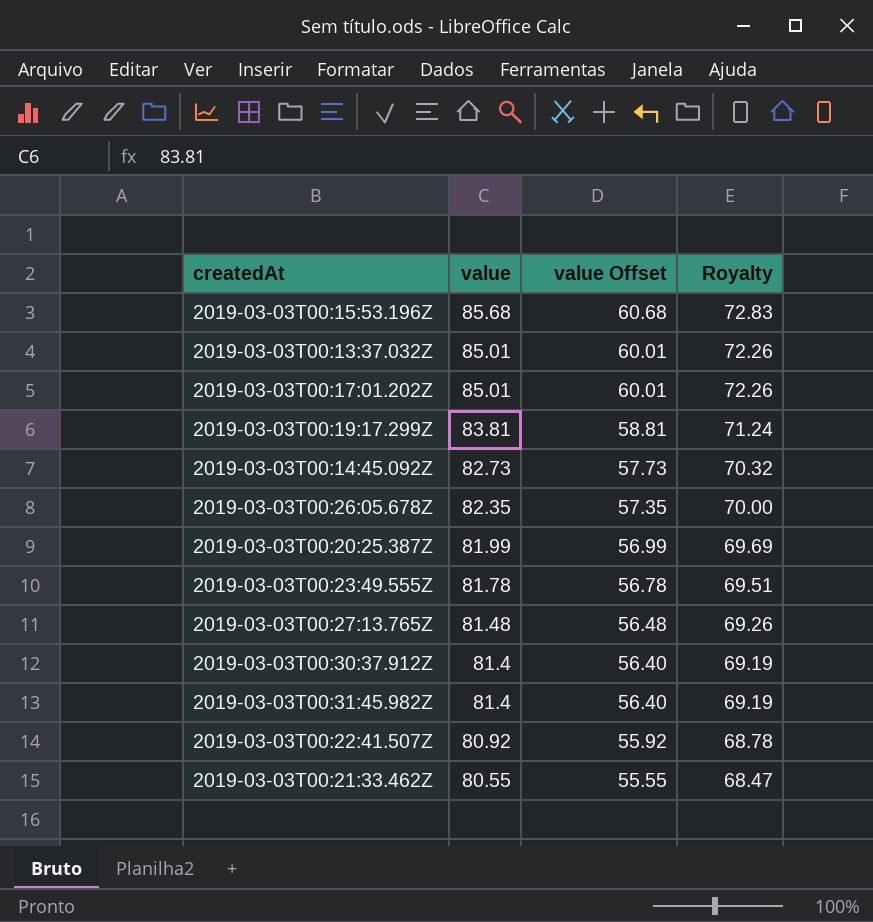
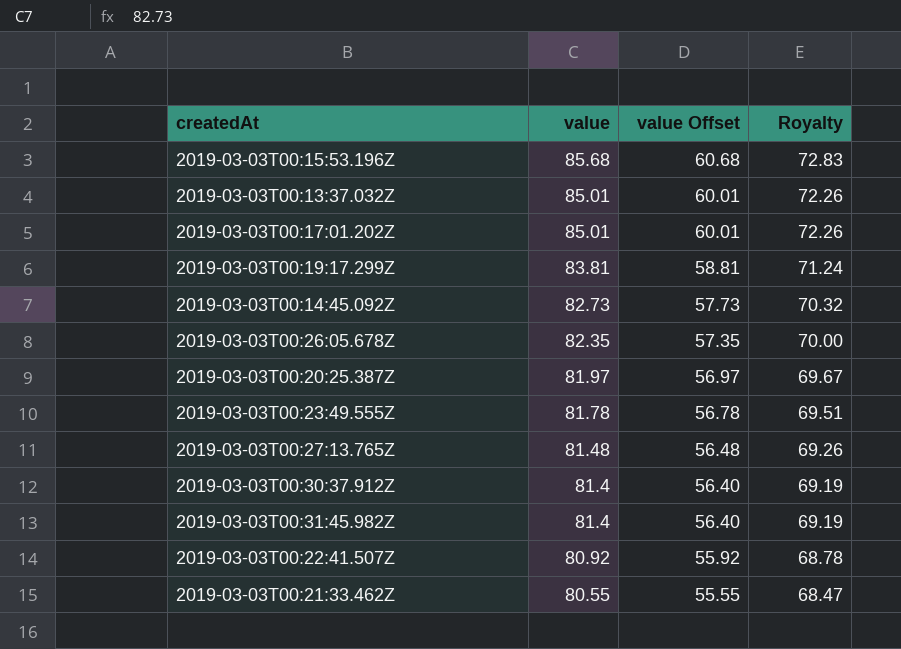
2019-03-03T00:20:25.387Z | value: 81.99 -> 81.97
2019-03-03T00:20:25.387Z | value Offset: 56.99 -> 56.97
2019-03-03T00:20:25.387Z | Royalty: 69.69 -> 69.67

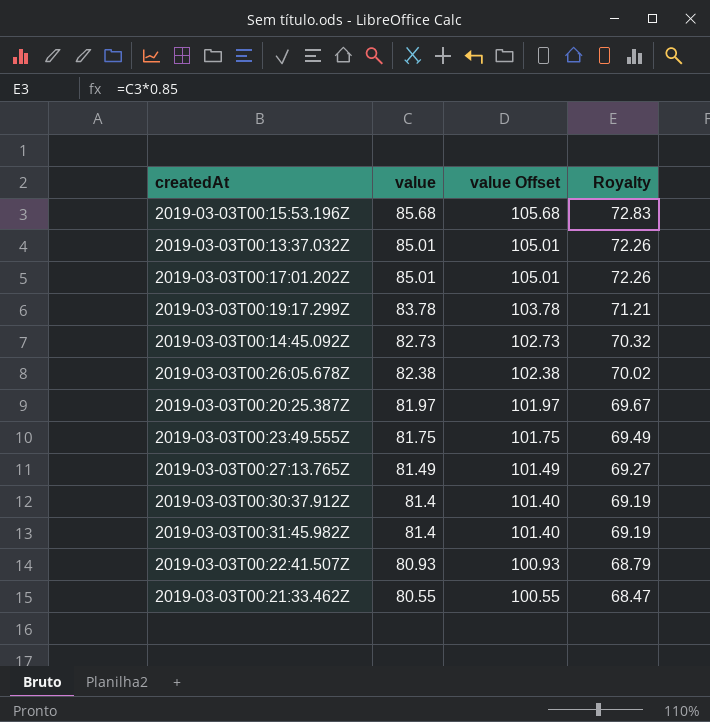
column value Offset | formula: [value] - 25 -> [value] + 20
2019-03-03T00:19:17.299Z | value: 83.81 -> 83.78
2019-03-03T00:19:17.299Z | Royalty: 71.24 -> 71.21
2019-03-03T00:26:05.678Z | value: 82.35 -> 82.38
2019-03-03T00:26:05.678Z | Royalty: 70.00 -> 70.02
2019-03-03T00:23:49.555Z | value: 81.78 -> 81.75
2019-03-03T00:23:49.555Z | Royalty: 69.51 -> 69.49
2019-03-03T00:27:13.765Z | value: 81.48 -> 81.49
2019-03-03T00:27:13.765Z | Royalty: 69.26 -> 69.27
2019-03-03T00:22:41.507Z | value: 80.92 -> 80.93
2019-03-03T00:22:41.507Z | Royalty: 68.78 -> 68.79

